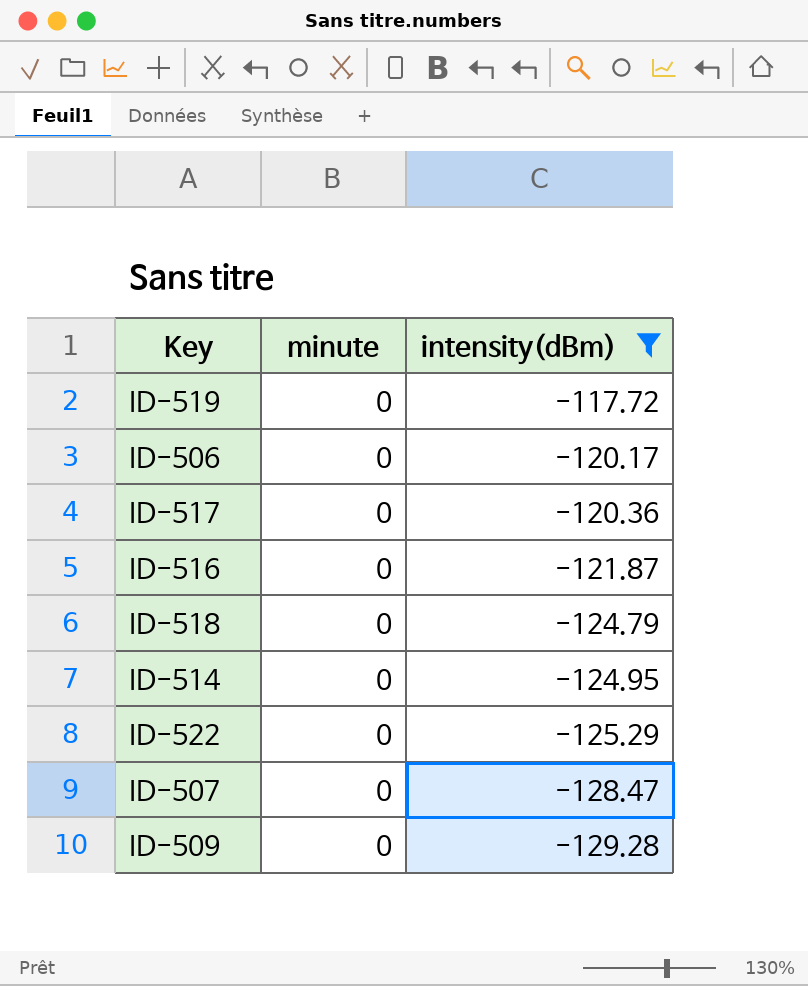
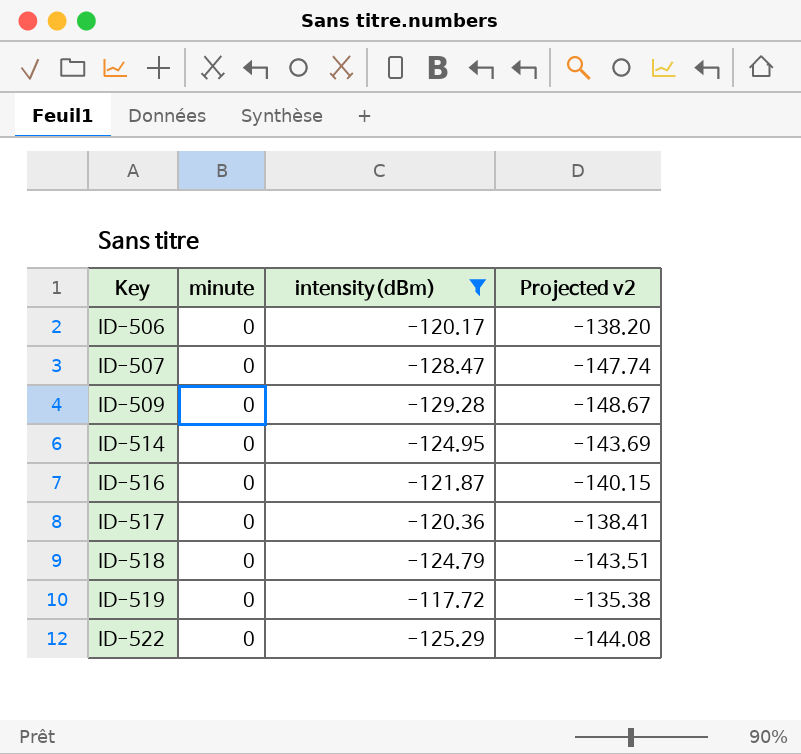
row order: intensity(dBm) descending -> Key ascending
column Projected v2 | formula: none -> [intensity(dBm)] * 1.15

